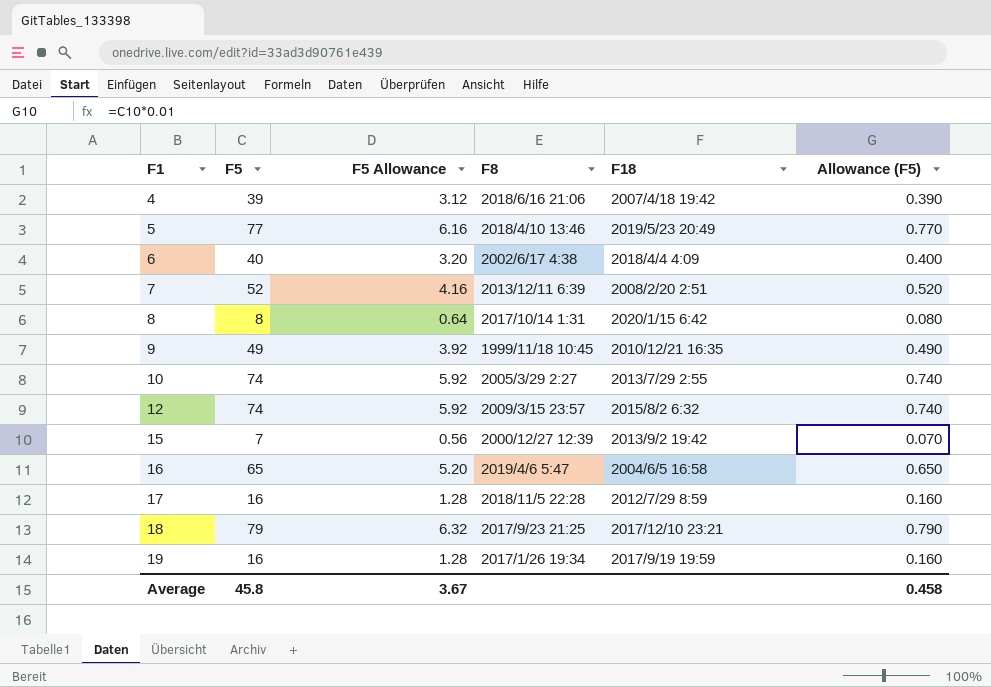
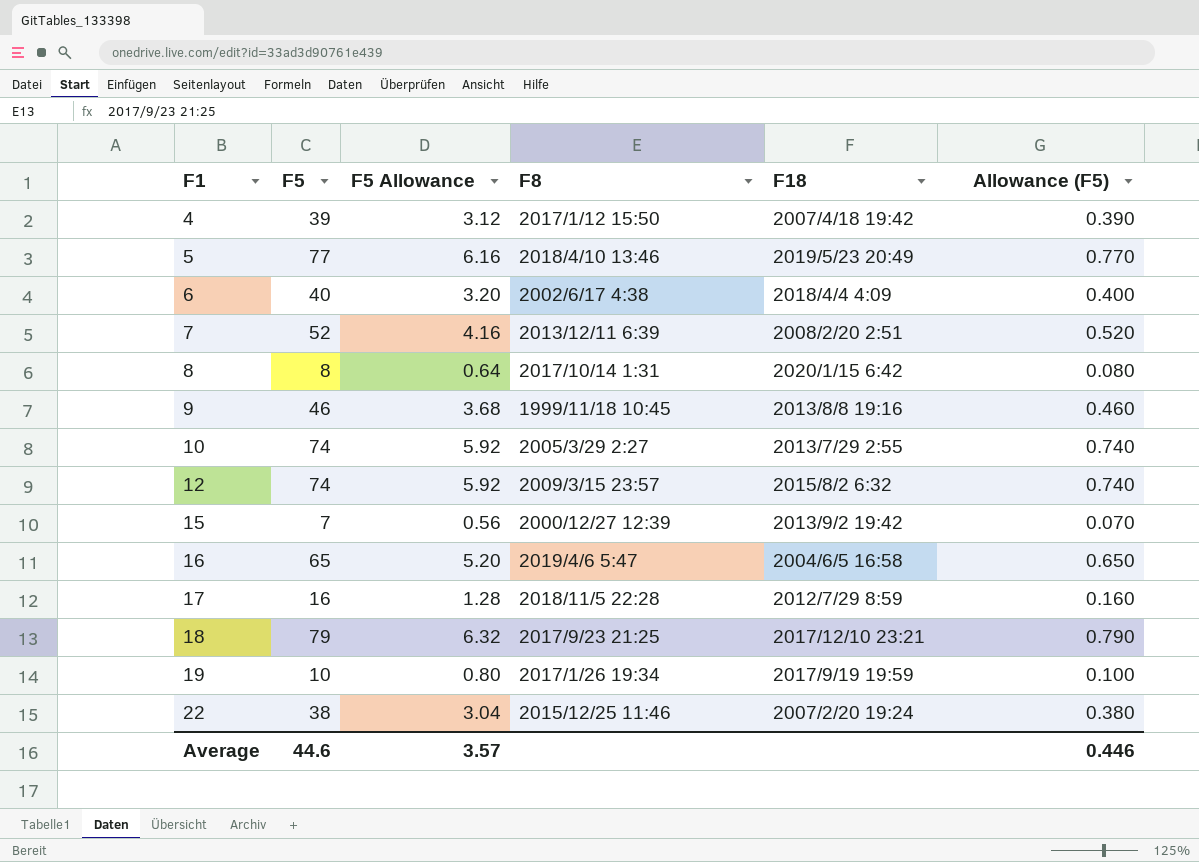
4 | F8: 2018/6/16 21:06 -> 2017/1/12 15:50
9 | F5: 49 -> 46
9 | F5 Allowance: 3.92 -> 3.68
9 | F18: 2010/12/21 16:35 -> 2013/8/8 19:16
9 | Allowance (F5): 0.490 -> 0.460
19 | F5: 16 -> 10
19 | F5 Allowance: 1.28 -> 0.80
19 | Allowance (F5): 0.160 -> 0.100
row 22: none -> 38 | 3.04 | 2015/12/25 11:46 | 2007/2/20 19:24 | 0.380
Average | F5: 45.8 -> 44.6
Average | F5 Allowance: 3.67 -> 3.57
Average | Allowance (F5): 0.458 -> 0.446

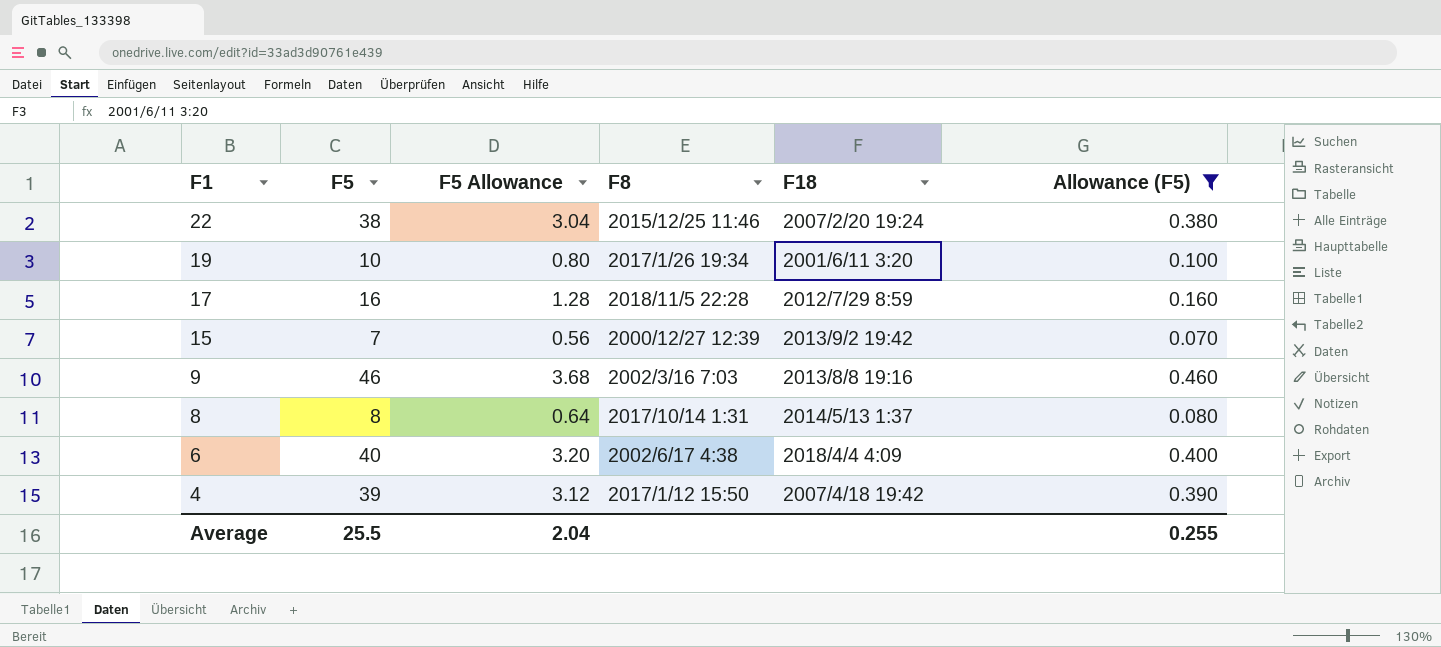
filter: none -> Allowance (F5) <= 0.460
row order: F1 ascending -> F1 descending
19 | F18: 2017/9/19 19:59 -> 2001/6/11 3:20
9 | F8: 1999/11/18 10:45 -> 2002/3/16 7:03
8 | F18: 2020/1/15 6:42 -> 2014/5/13 1:37
Average | F5: 44.6 -> 25.5
Average | F5 Allowance: 3.57 -> 2.04
Average | Allowance (F5): 0.446 -> 0.255

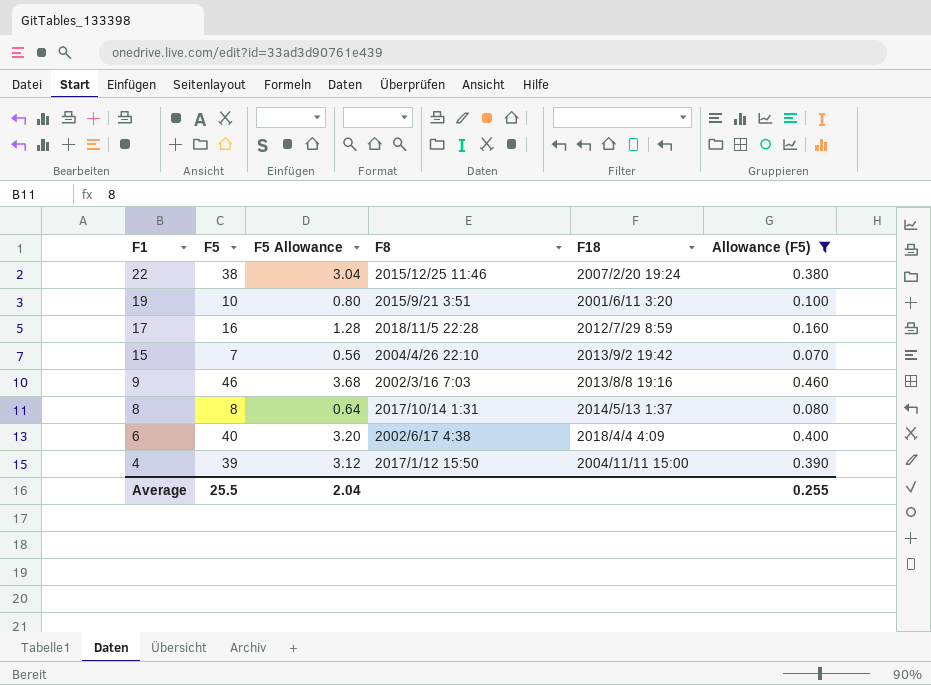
19 | F8: 2017/1/26 19:34 -> 2015/9/21 3:51
15 | F8: 2000/12/27 12:39 -> 2004/4/26 22:10
4 | F18: 2007/4/18 19:42 -> 2004/11/11 15:00

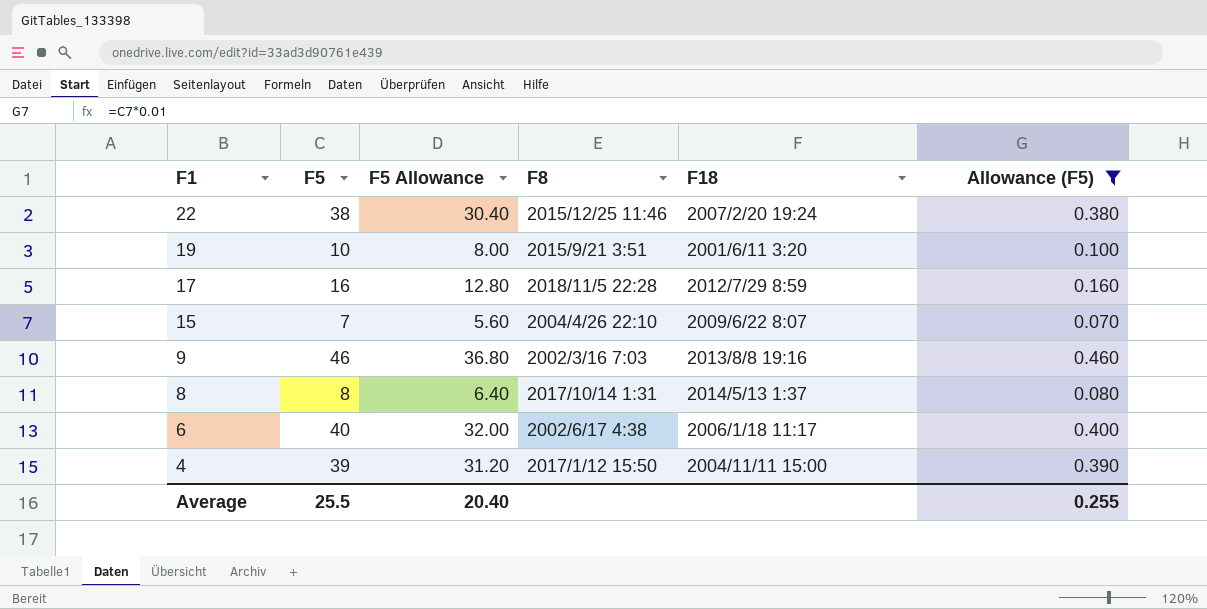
column F5 Allowance | formula: [F5] * 0.08 -> [F5] * 0.8
15 | F18: 2013/9/2 19:42 -> 2009/6/22 8:07
6 | F18: 2018/4/4 4:09 -> 2006/1/18 11:17
Average | F5 Allowance: 2.04 -> 20.40

